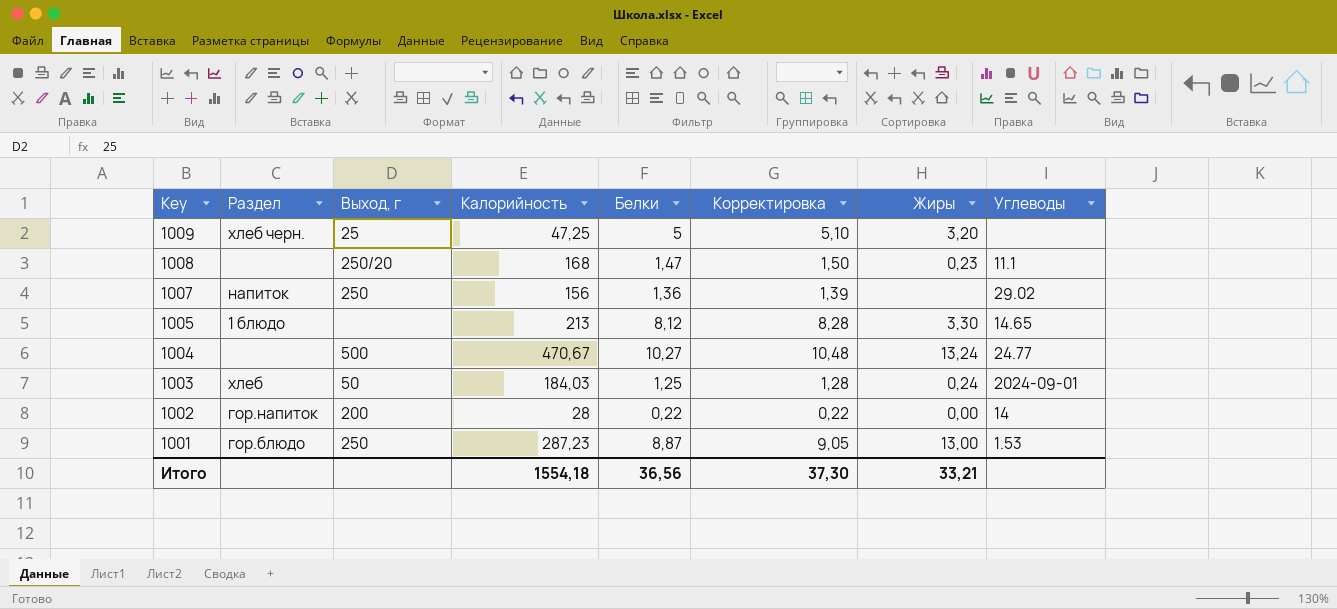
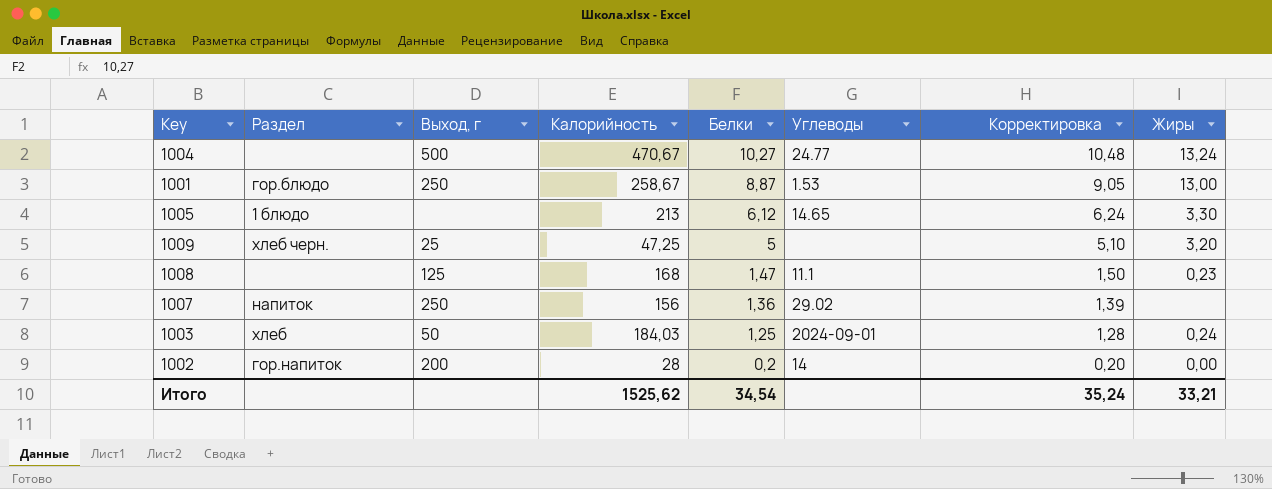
row order: Key descending -> Белки descending
column Углеводы | position: 8 -> 6
1001 | Калорийность: 287,23 -> 258,67
1005 | Белки: 8,12 -> 6,12
1005 | Корректировка: 8,28 -> 6,24
1008 | Выход, г: 250/20 -> 125
1002 | Белки: 0,22 -> 0,2
1002 | Корректировка: 0,22 -> 0,20
Итого | Калорийность: 1554,18 -> 1525,62
Итого | Белки: 36,56 -> 34,54
Итого | Корректировка: 37,30 -> 35,24

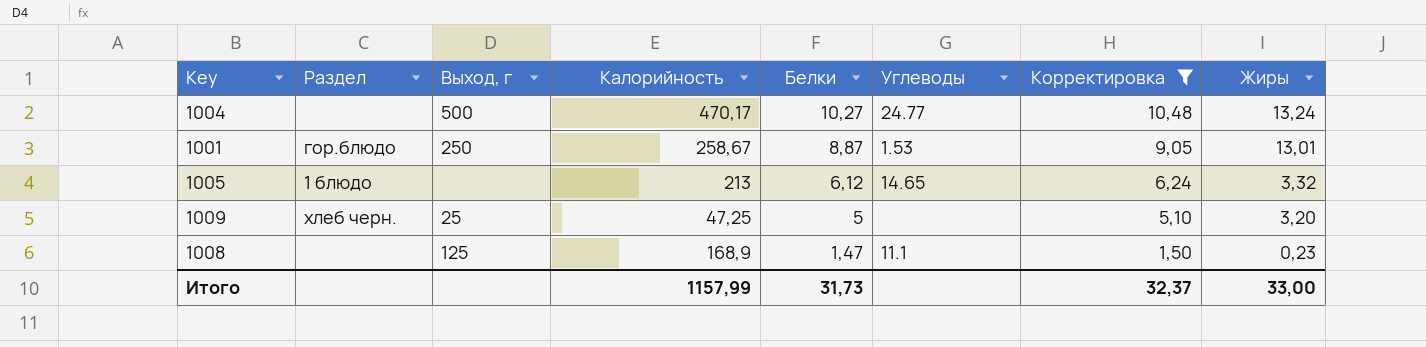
filter: none -> Корректировка >= 1,50
1004 | Калорийность: 470,67 -> 470,17
1001 | Жиры: 13,00 -> 13,01
1005 | Жиры: 3,30 -> 3,32
1008 | Калорийность: 168 -> 168,9
Итого | Калорийность: 1525,62 -> 1157,99
Итого | Белки: 34,54 -> 31,73
Итого | Корректировка: 35,24 -> 32,37
Итого | Жиры: 33,21 -> 33,00

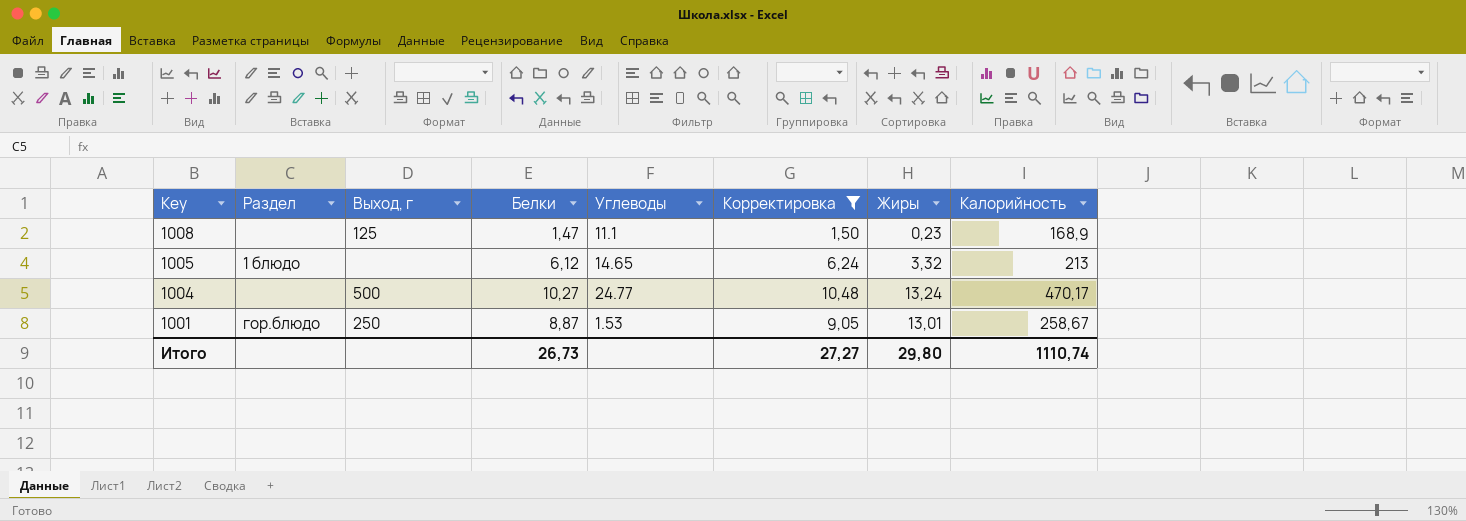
row order: Белки descending -> Key descending
column Калорийность | position: 4 -> 8
row 1009: хлеб черн. | 25 | 47,25 | 5 | none | 5,10 | 3,20 -> none
Итого | Белки: 31,73 -> 26,73
Итого | Корректировка: 32,37 -> 27,27
Итого | Жиры: 33,00 -> 29,80
Итого | Калорийность: 1157,99 -> 1110,74

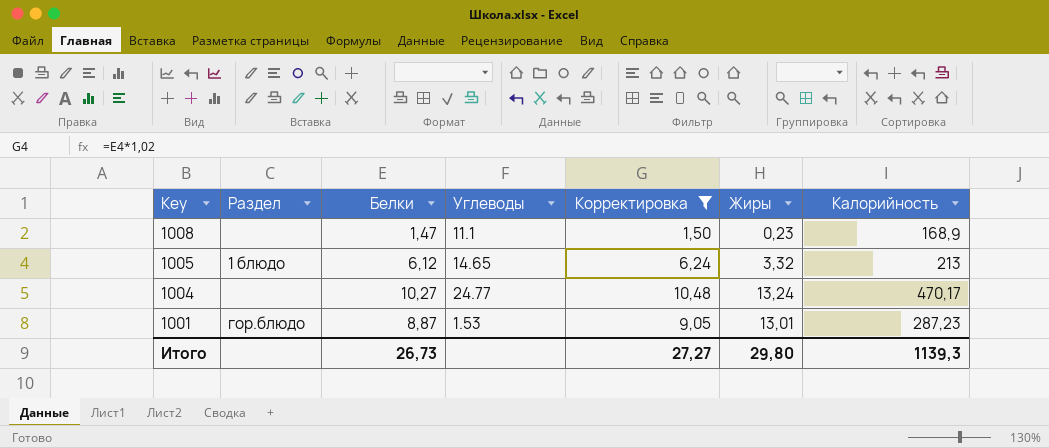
column Выход, г | position: 3 -> none
1001 | Калорийность: 258,67 -> 287,23
Итого | Калорийность: 1110,74 -> 1139,3

